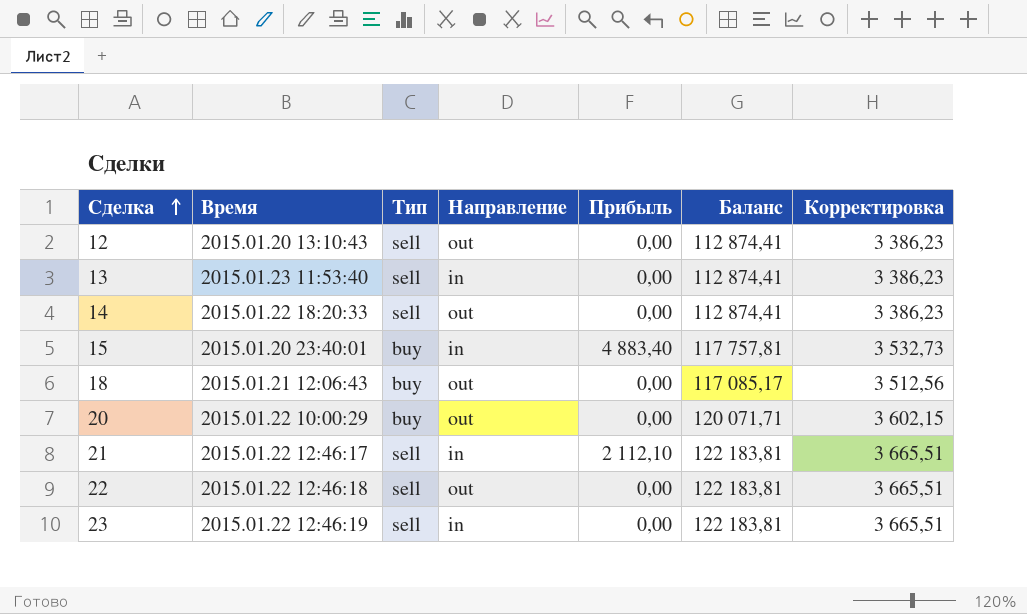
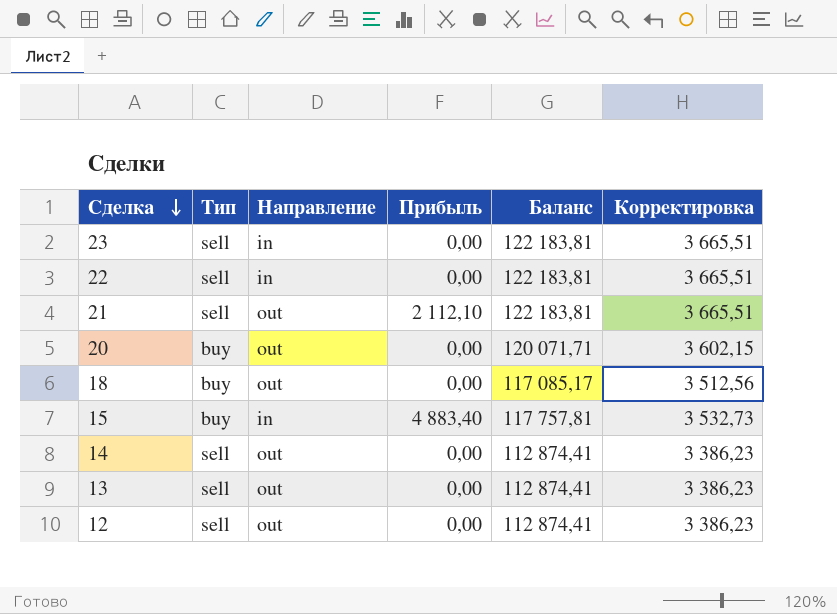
row order: Сделка ascending -> Сделка descending
column Время | position: 2 -> none
22 | Направление: out -> in
21 | Направление: in -> out
13 | Направление: in -> out

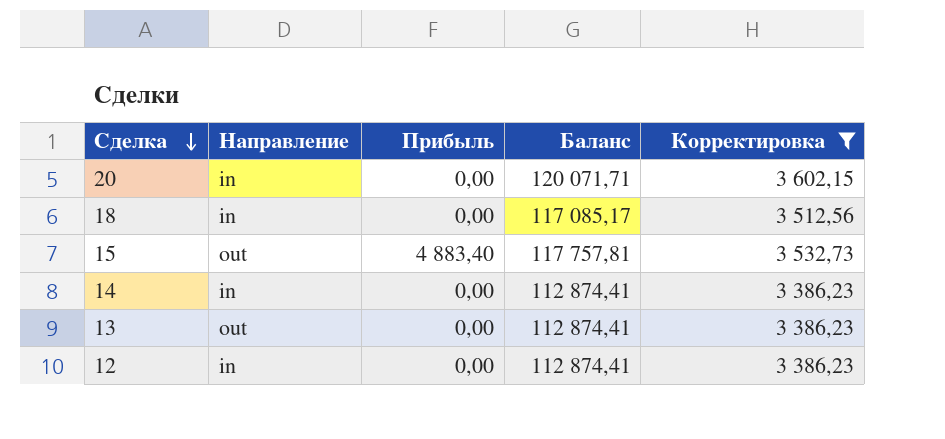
filter: none -> Корректировка != 3 665,51
column Тип | position: 2 -> none
20 | Направление: out -> in
18 | Направление: out -> in
15 | Направление: in -> out
14 | Направление: out -> in
12 | Направление: out -> in

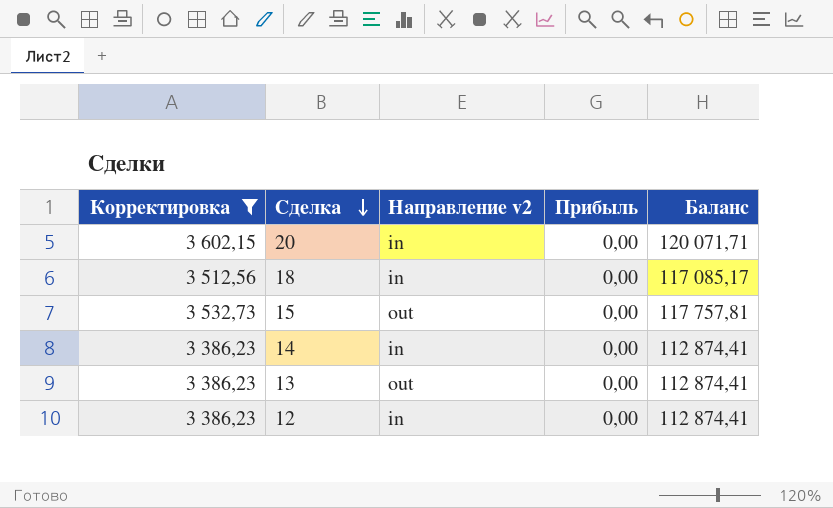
column Корректировка | position: 5 -> 1
column name: Направление -> Направление v2
15 | Прибыль: 4 883,40 -> 0,00

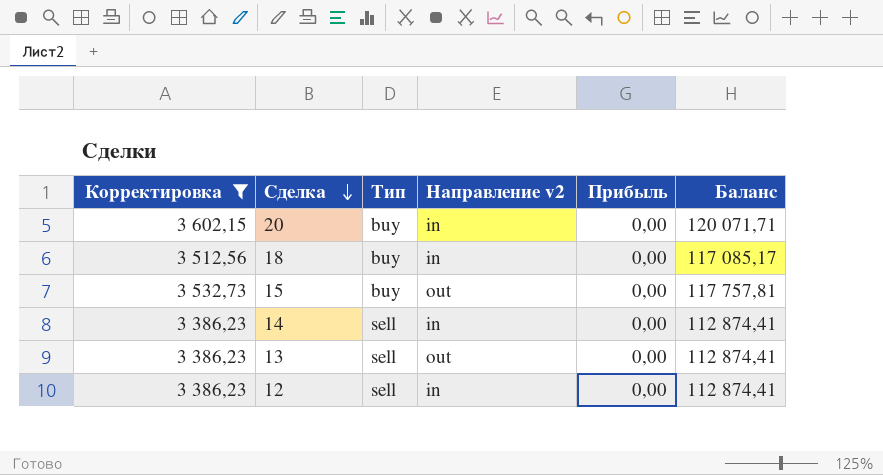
column Тип | position: none -> 3

